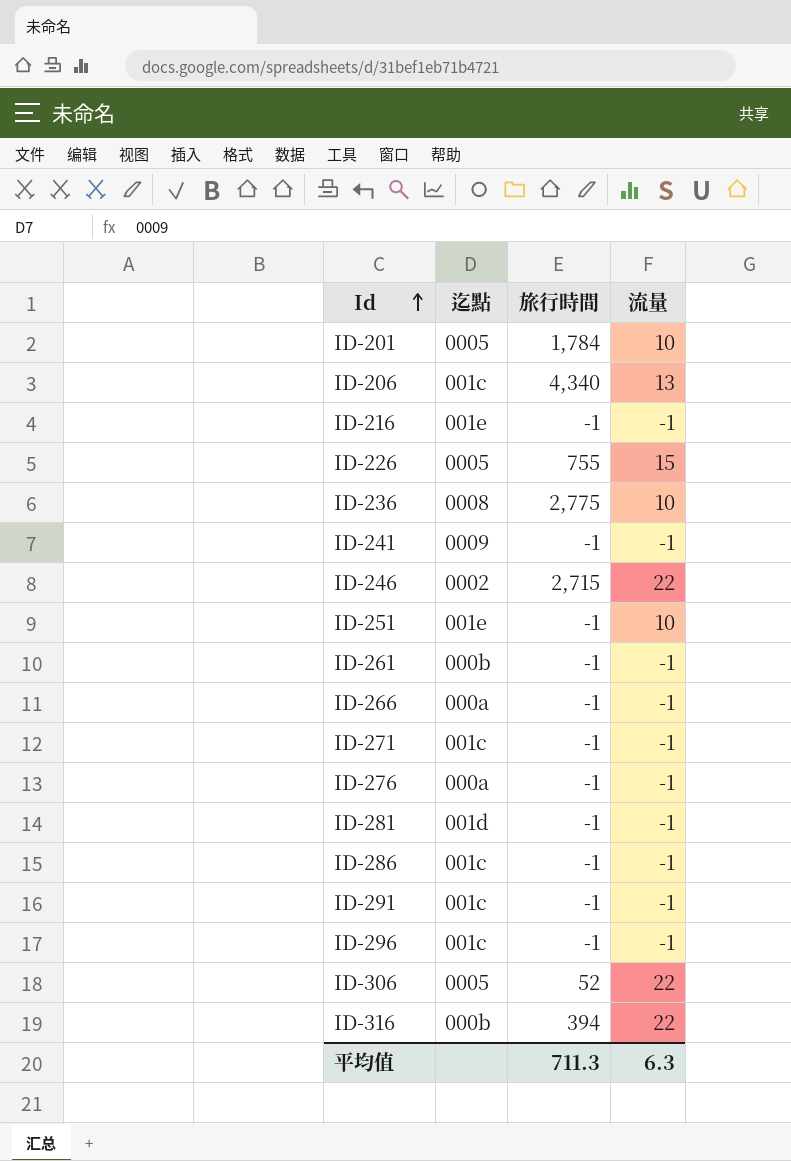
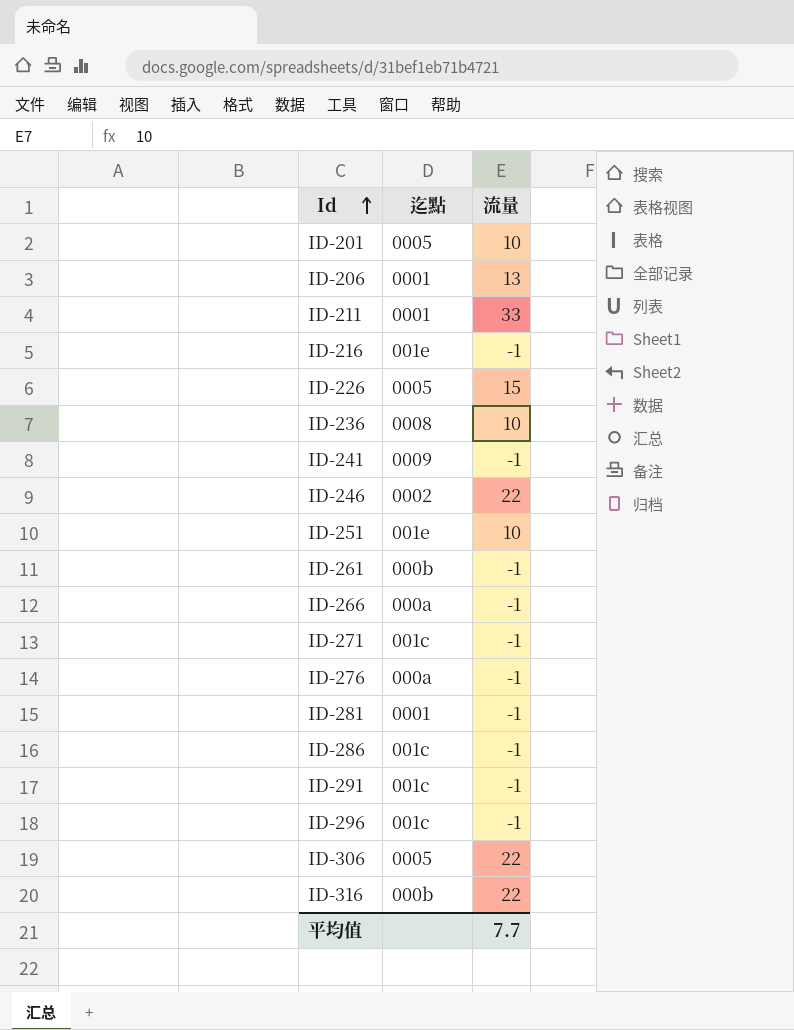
column 旅行時間 | position: 3 -> none
ID-206 | 迄點: 001c -> 0001
row ID-211: none -> 0001 | 33
ID-281 | 迄點: 001d -> 0001
平均值 | 流量: 6.3 -> 7.7

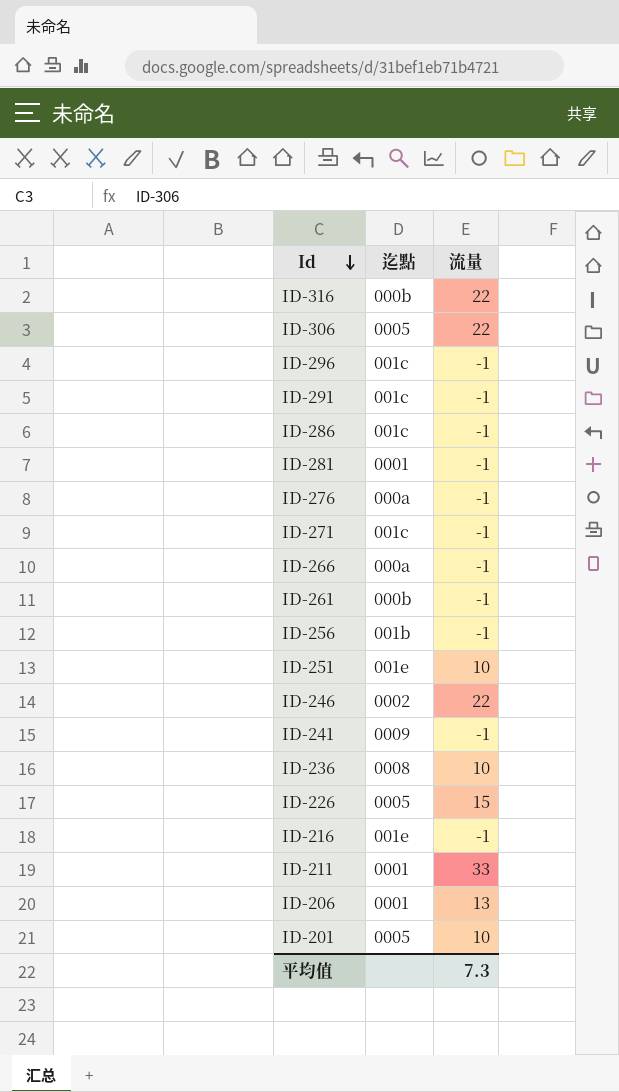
row order: Id ascending -> Id descending
row ID-256: none -> 001b | -1
平均值 | 流量: 7.7 -> 7.3

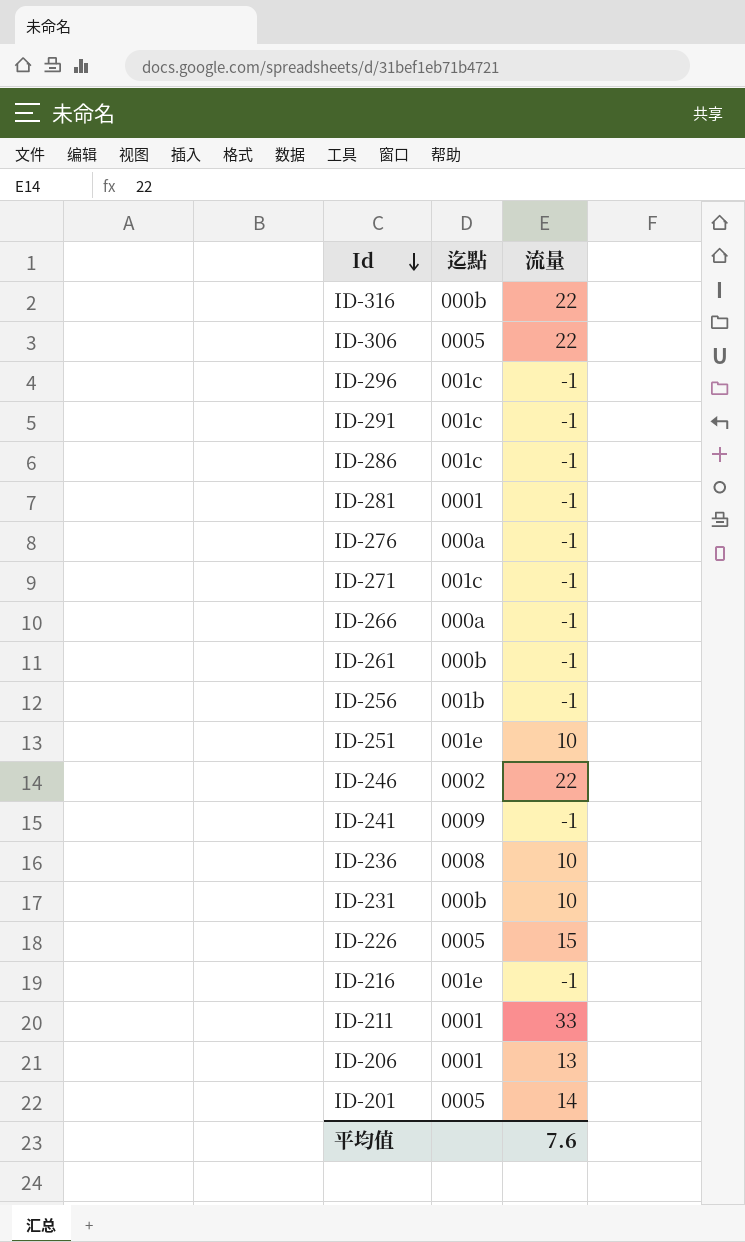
row ID-231: none -> 000b | 10
ID-201 | 流量: 10 -> 14
平均值 | 流量: 7.3 -> 7.6

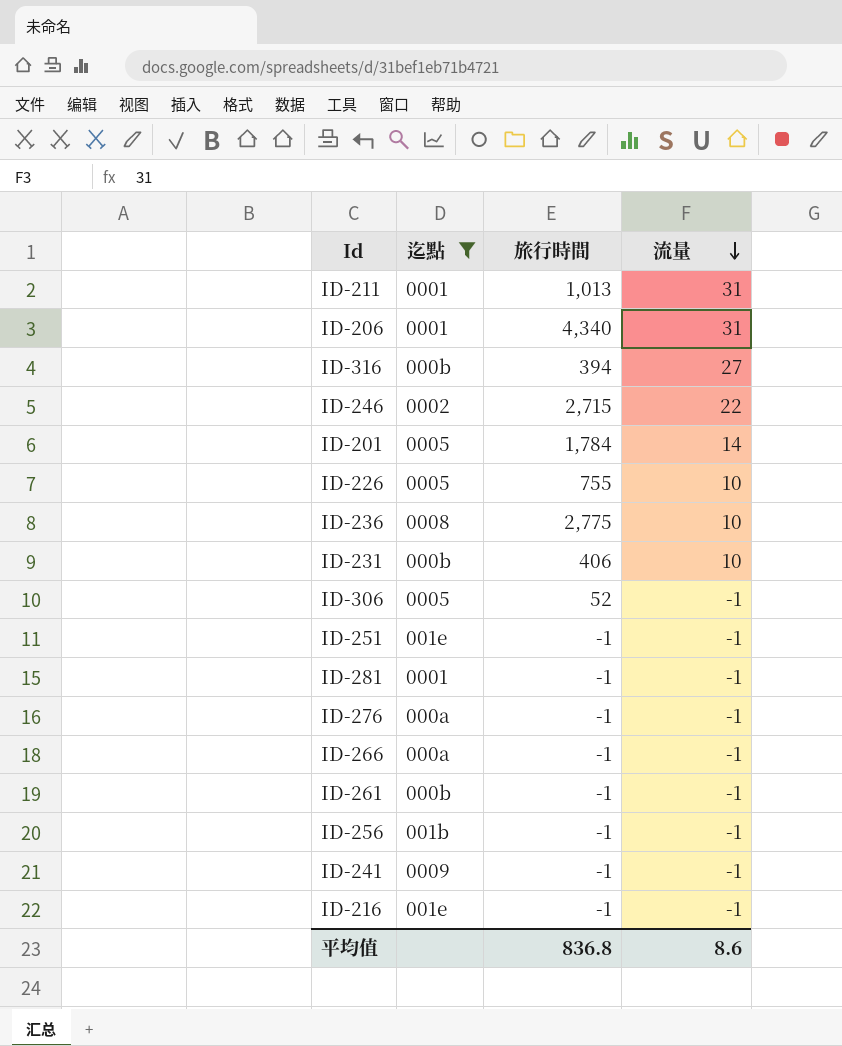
filter: none -> 迄點 != 001c
row order: Id descending -> 流量 descending
column 旅行時間 | position: none -> 3
ID-211 | 流量: 33 -> 31
ID-206 | 流量: 13 -> 31
ID-316 | 流量: 22 -> 27
ID-226 | 流量: 15 -> 10
ID-306 | 流量: 22 -> -1
ID-251 | 流量: 10 -> -1
平均值 | 流量: 7.6 -> 8.6

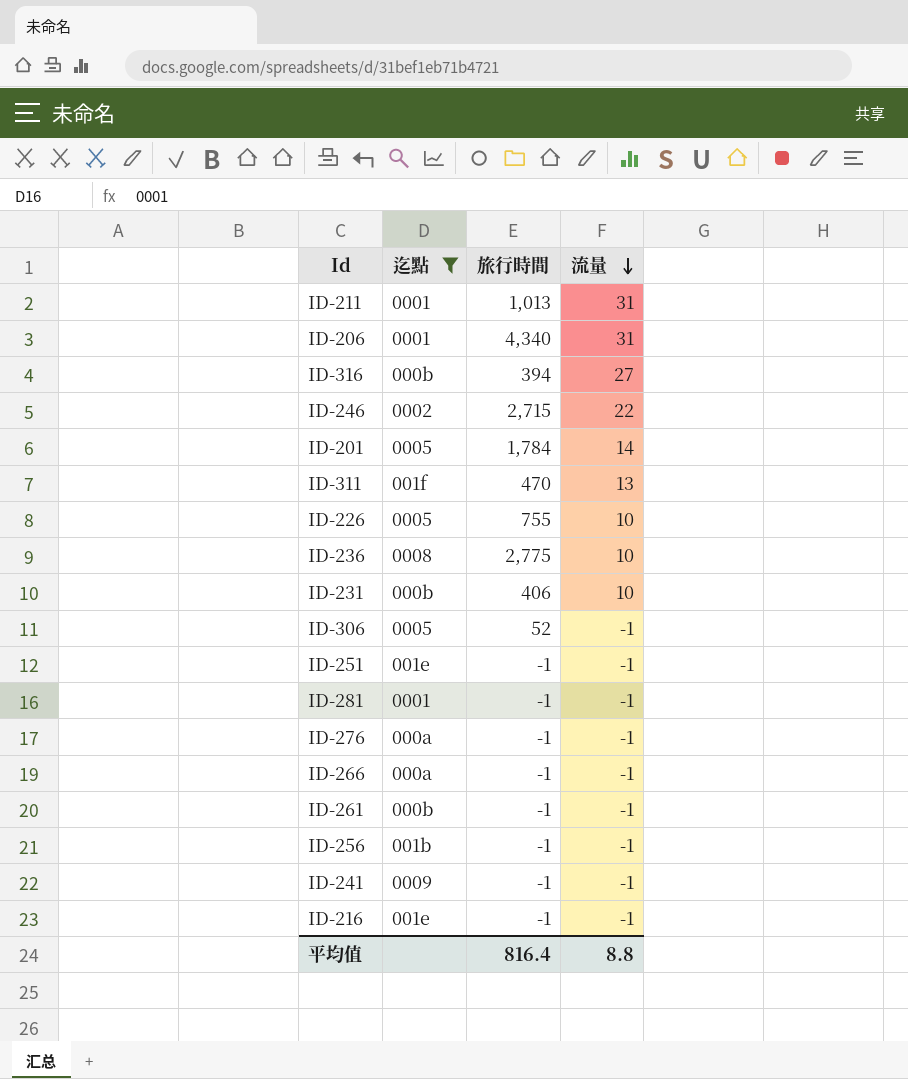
row ID-311: none -> 001f | 470 | 13
平均值 | 旅行時間: 836.8 -> 816.4
平均值 | 流量: 8.6 -> 8.8

